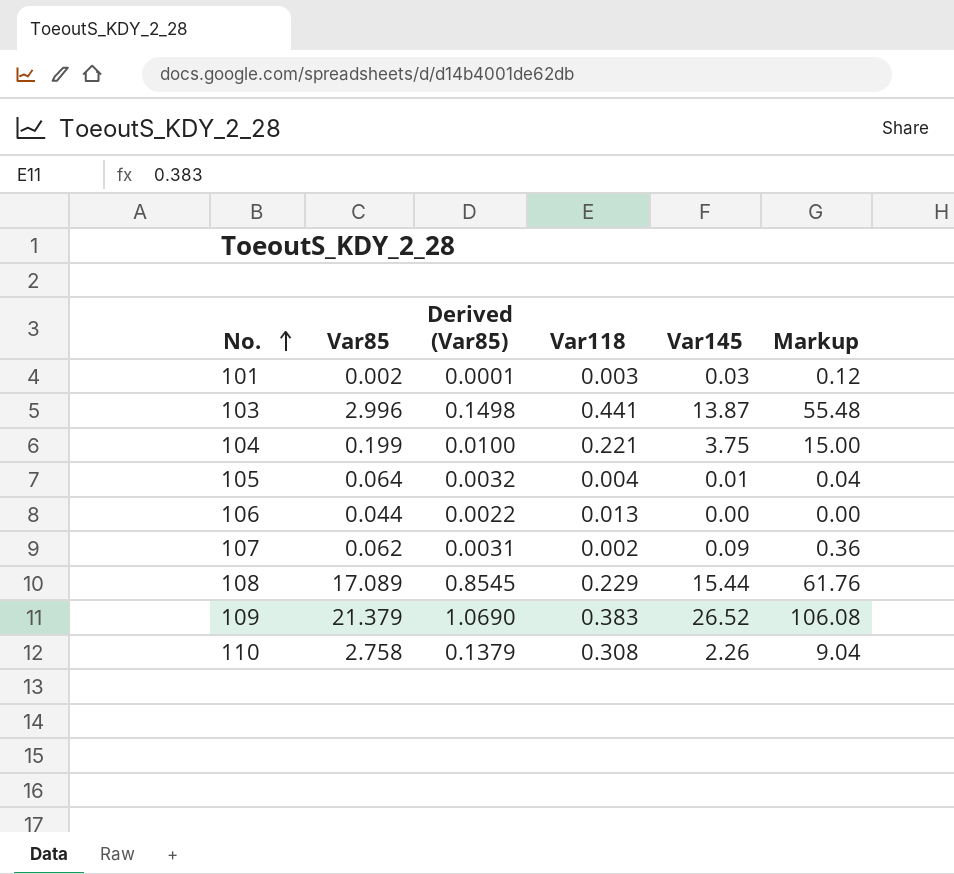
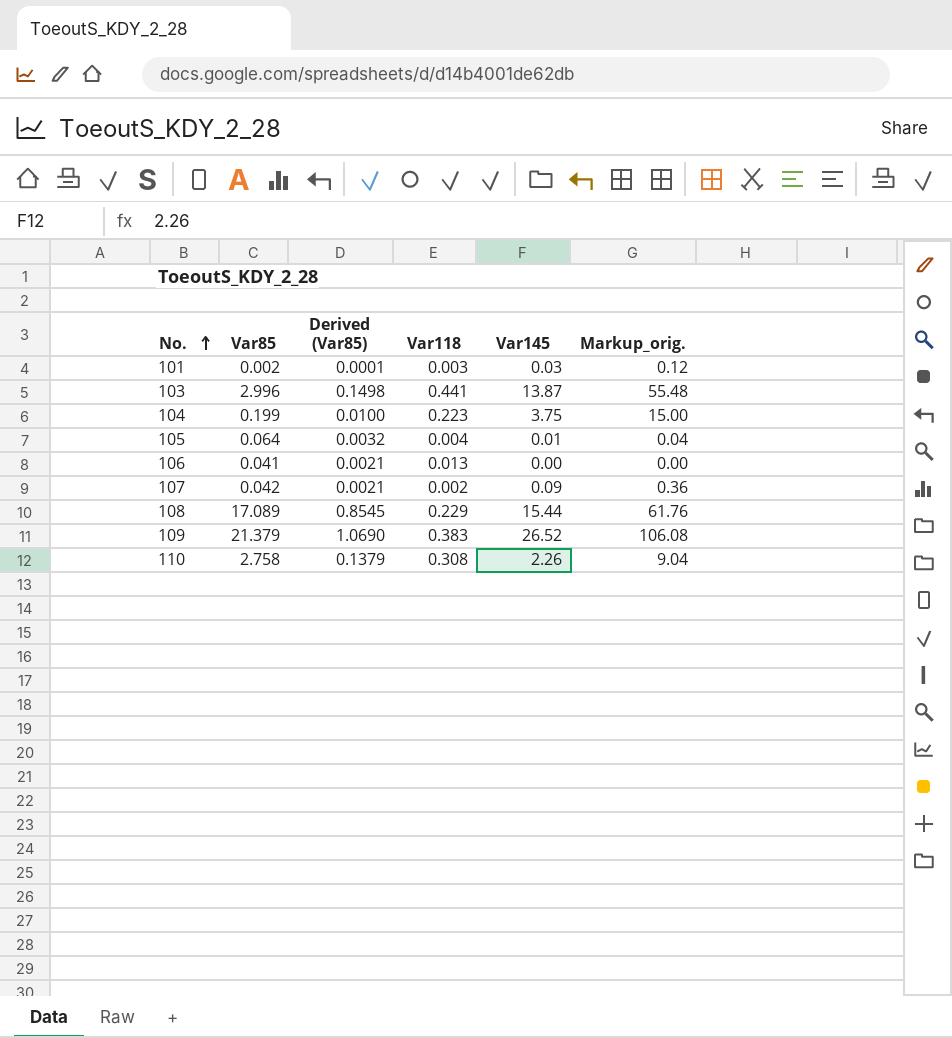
column name: Markup -> Markup_orig.
104 | Var118: 0.221 -> 0.223
106 | Var85: 0.044 -> 0.041
106 | Derived (Var85): 0.0022 -> 0.0021
107 | Var85: 0.062 -> 0.042
107 | Derived (Var85): 0.0031 -> 0.0021

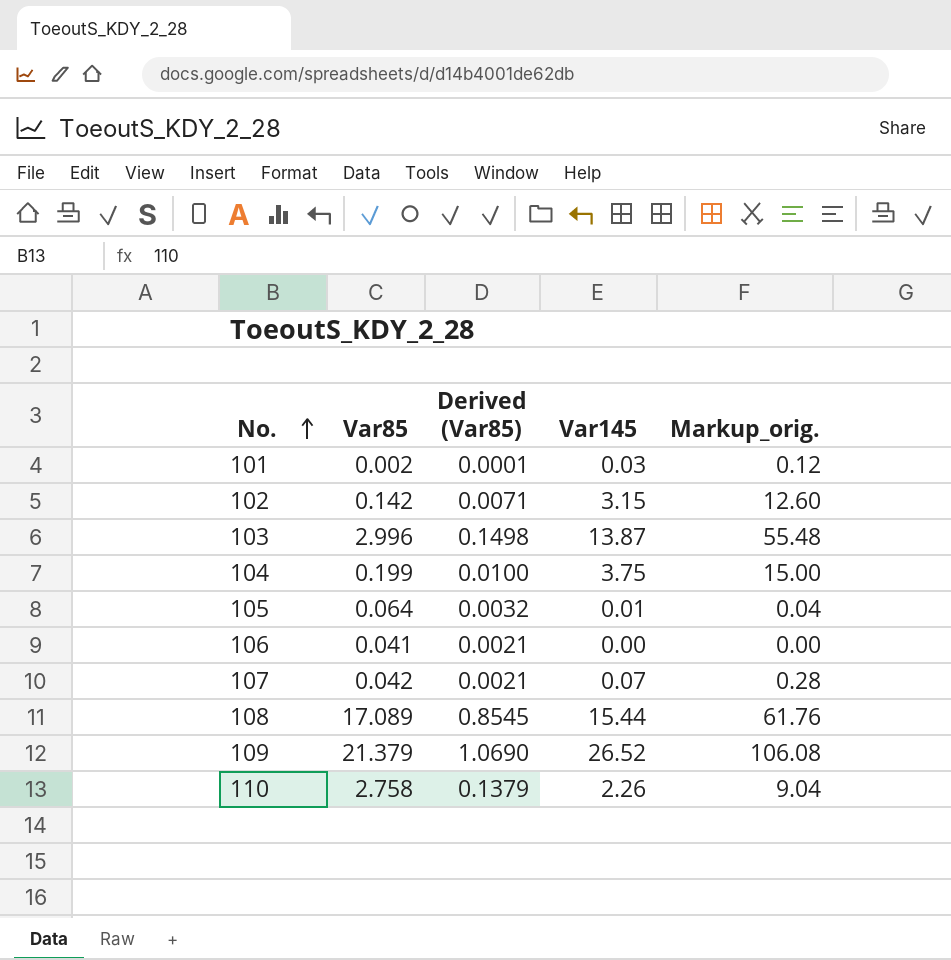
column Var118 | position: 4 -> none
row 102: none -> 0.142 | 0.0071 | 3.15 | 12.60
107 | Var145: 0.09 -> 0.07
107 | Markup_orig.: 0.36 -> 0.28

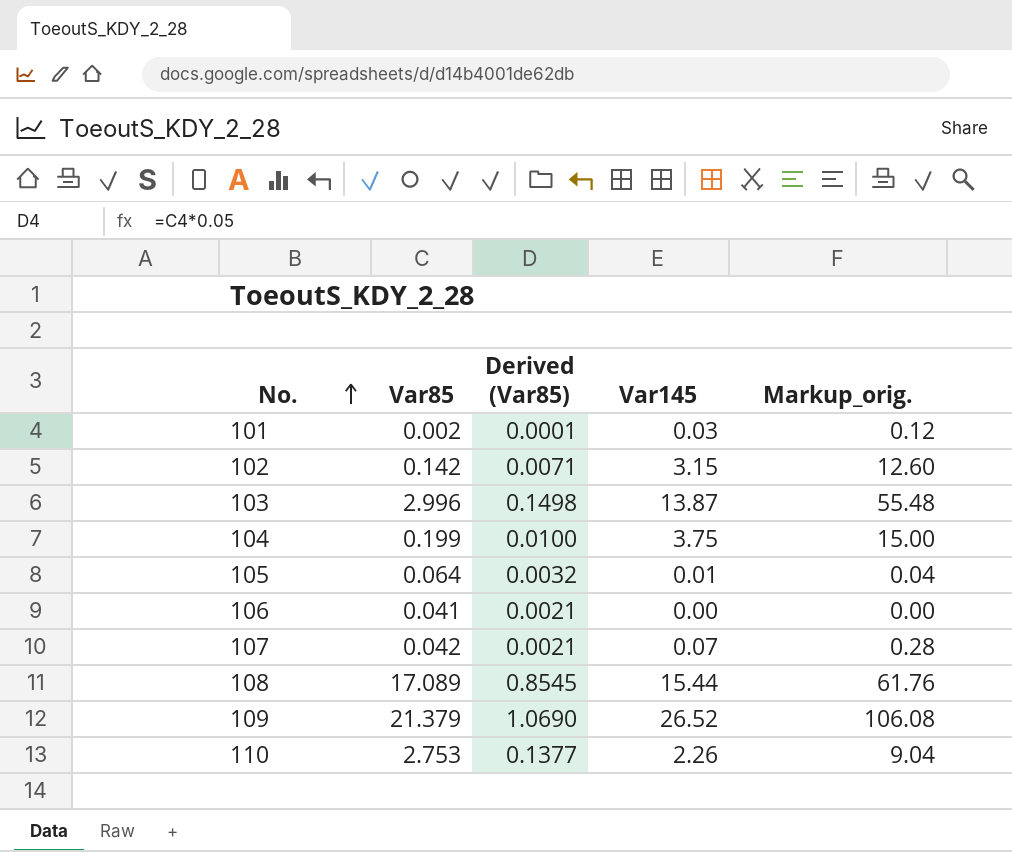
110 | Var85: 2.758 -> 2.753
110 | Derived (Var85): 0.1379 -> 0.1377

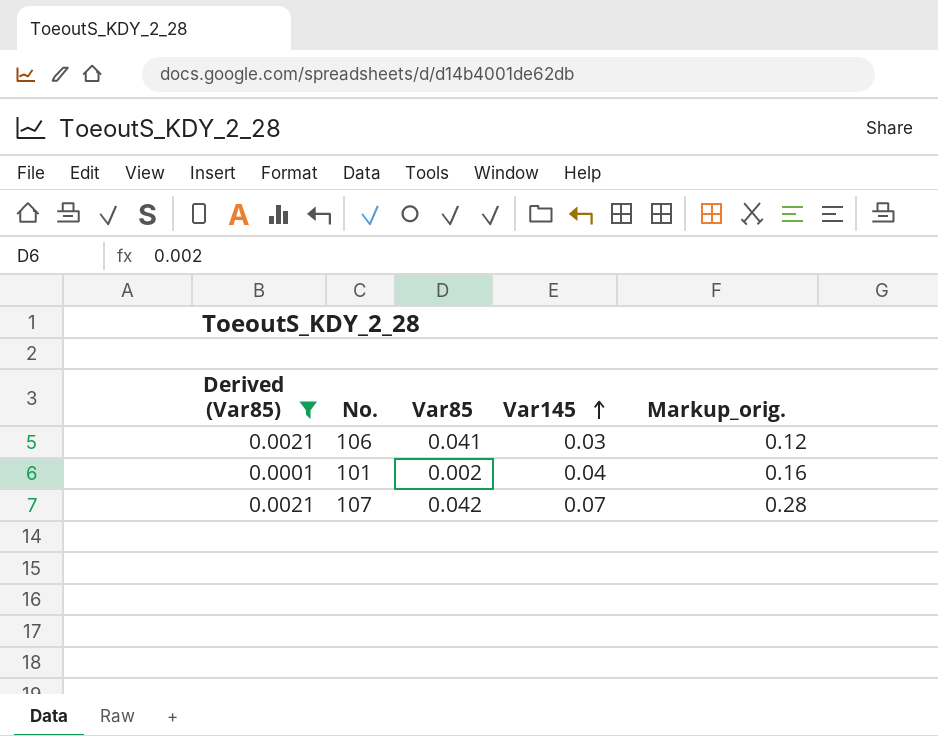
filter: none -> Derived (Var85) <= 0.0021
row order: No. ascending -> Var145 ascending
column Derived (Var85) | position: 3 -> 1
106 | Var145: 0.00 -> 0.03
106 | Markup_orig.: 0.00 -> 0.12
101 | Var145: 0.03 -> 0.04
101 | Markup_orig.: 0.12 -> 0.16

